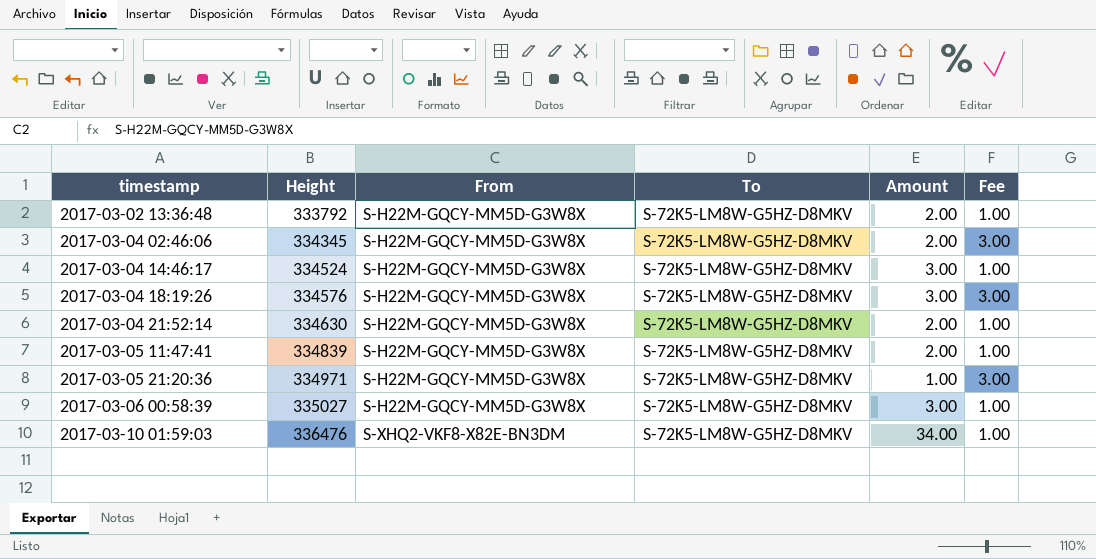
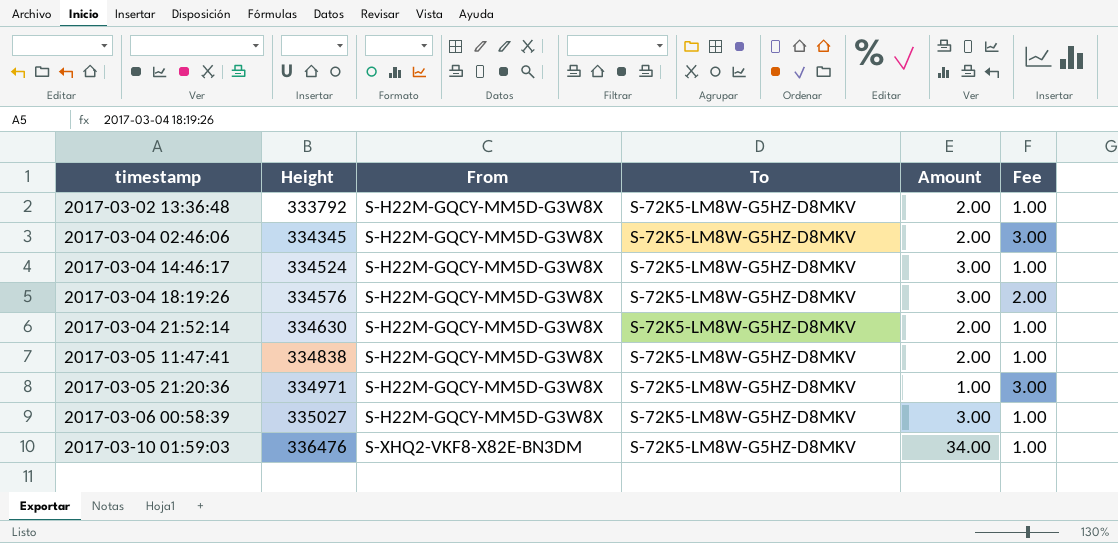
2017-03-04 18:19:26 | Fee: 3.00 -> 2.00
2017-03-05 11:47:41 | Height: 334839 -> 334838

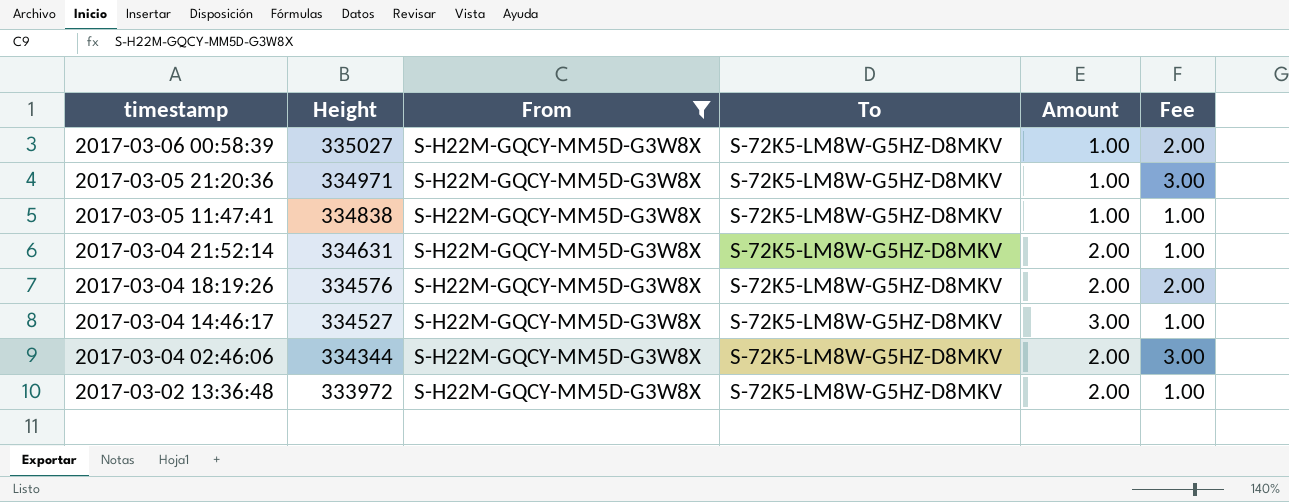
filter: none -> From = S-H22M-GQCY-MM5D-G3W8X
row order: timestamp ascending -> timestamp descending
2017-03-06 00:58:39 | Amount: 3.00 -> 1.00
2017-03-06 00:58:39 | Fee: 1.00 -> 2.00
2017-03-05 11:47:41 | Amount: 2.00 -> 1.00
2017-03-04 21:52:14 | Height: 334630 -> 334631
2017-03-04 18:19:26 | Amount: 3.00 -> 2.00
2017-03-04 14:46:17 | Height: 334524 -> 334527
2017-03-04 02:46:06 | Height: 334345 -> 334344
2017-03-02 13:36:48 | Height: 333792 -> 333972

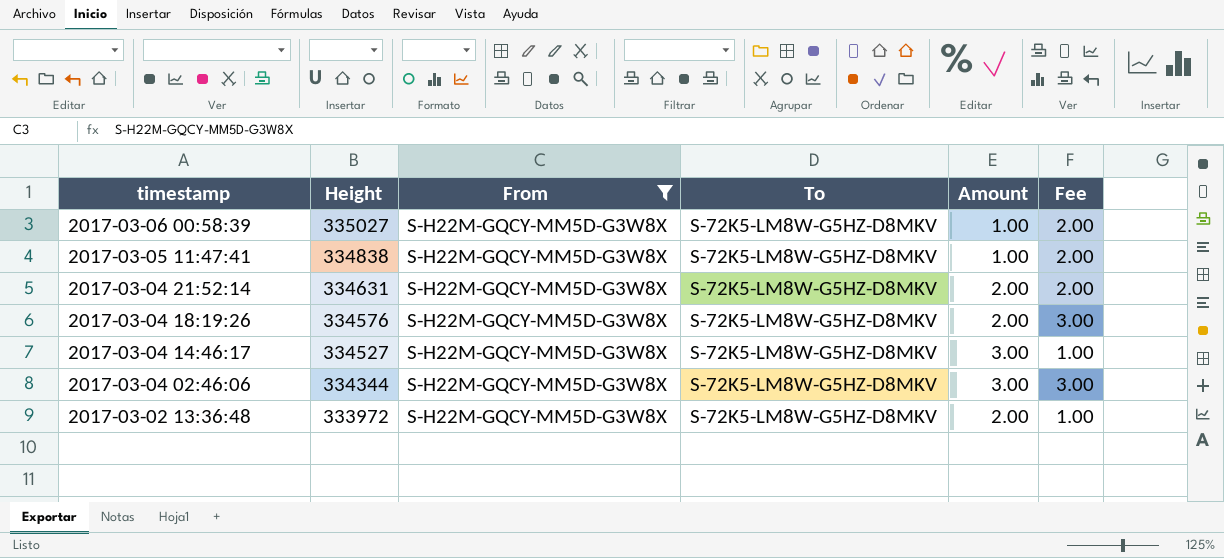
row 2017-03-05 21:20:36: 334971 | S-H22M-GQCY-MM5D-G3W8X | S-72K5-LM8W-G5HZ-D8MKV | 1.00 | 3.00 -> none
2017-03-05 11:47:41 | Fee: 1.00 -> 2.00
2017-03-04 21:52:14 | Fee: 1.00 -> 2.00
2017-03-04 18:19:26 | Fee: 2.00 -> 3.00
2017-03-04 02:46:06 | Amount: 2.00 -> 3.00

